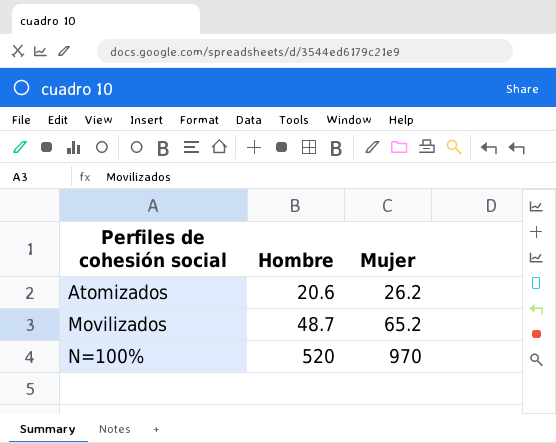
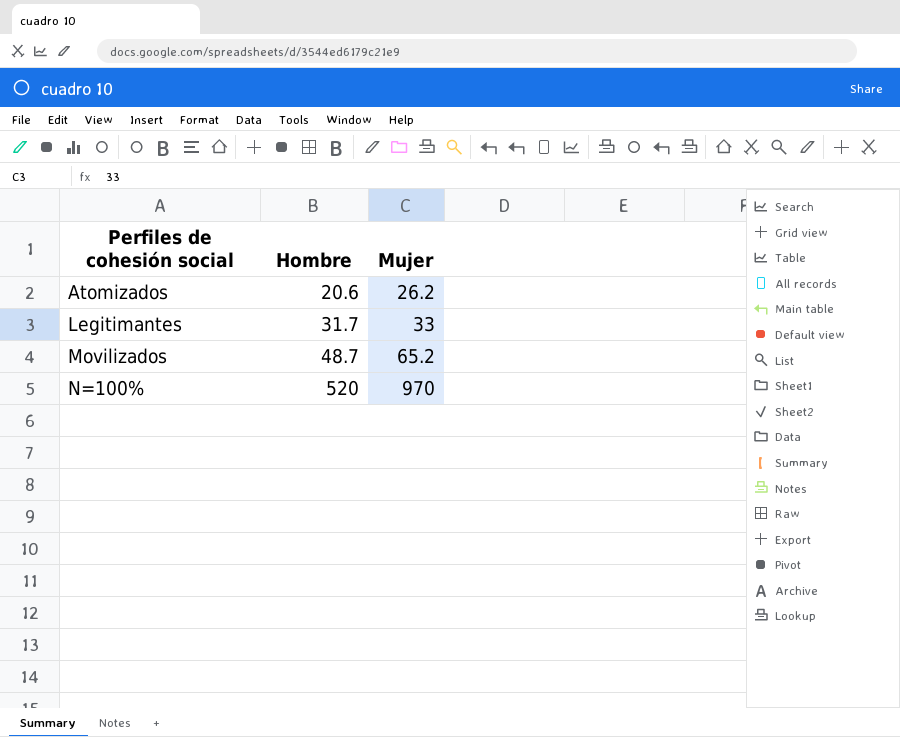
row Legitimantes: none -> 31.7 | 33

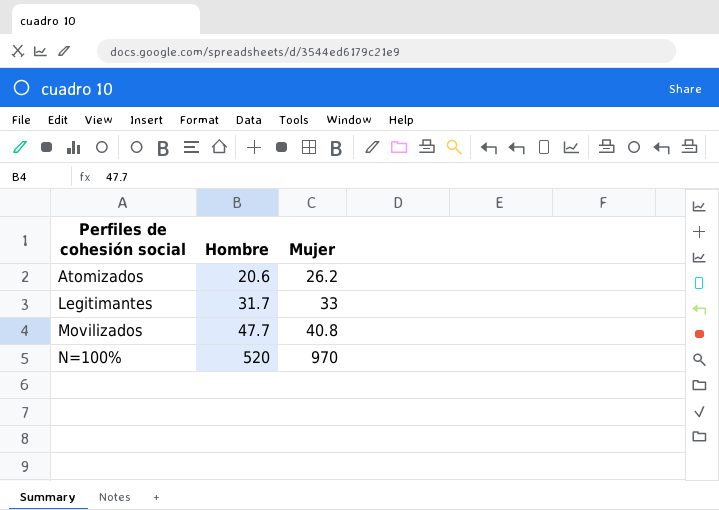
Movilizados | Hombre: 48.7 -> 47.7
Movilizados | Mujer: 65.2 -> 40.8

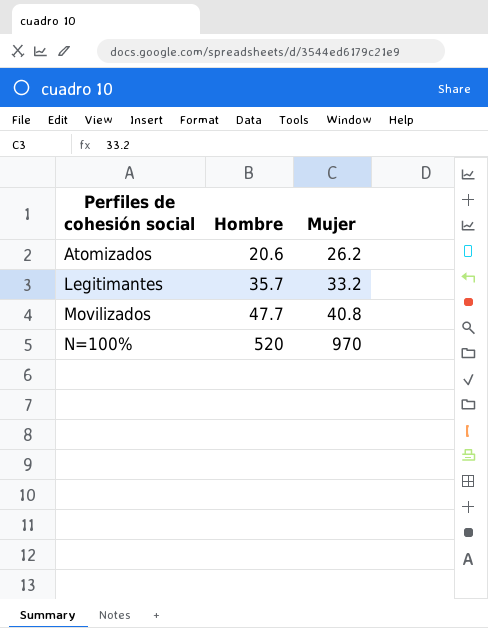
Legitimantes | Hombre: 31.7 -> 35.7
Legitimantes | Mujer: 33 -> 33.2

